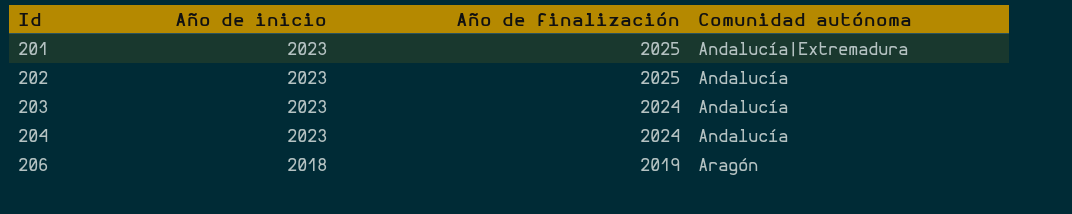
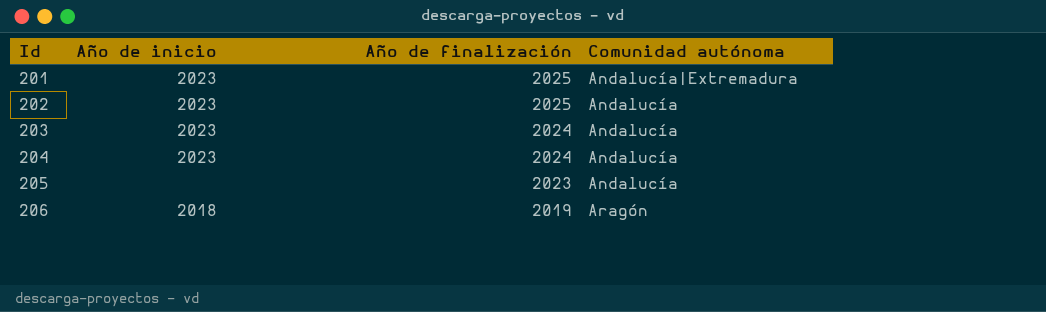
row 205: none -> none | 2023 | Andalucía

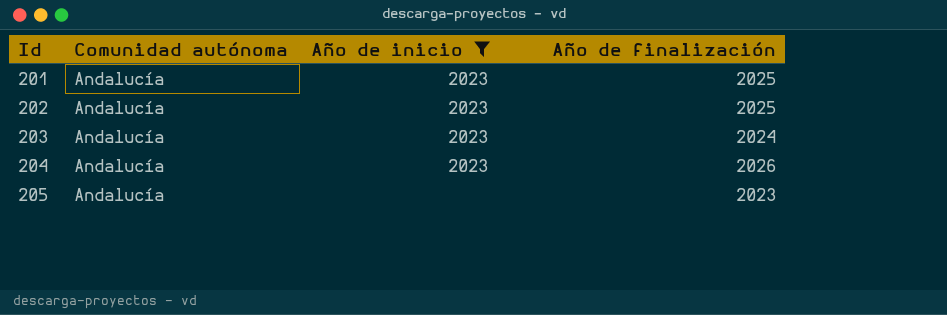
filter: none -> Año de inicio != 2018
column Comunidad autónoma | position: 4 -> 2
201 | Comunidad autónoma: Andalucía|Extremadura -> Andalucía
204 | Año de finalización: 2024 -> 2026

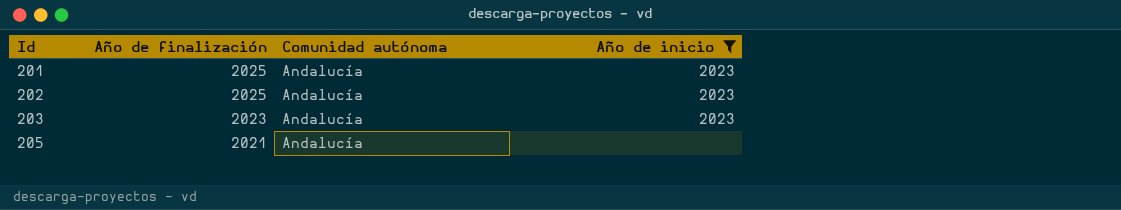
column Año de finalización | position: 4 -> 2
row 204: Andalucía | 2023 | 2026 -> none
203 | Año de finalización: 2024 -> 2023
205 | Año de finalización: 2023 -> 2021

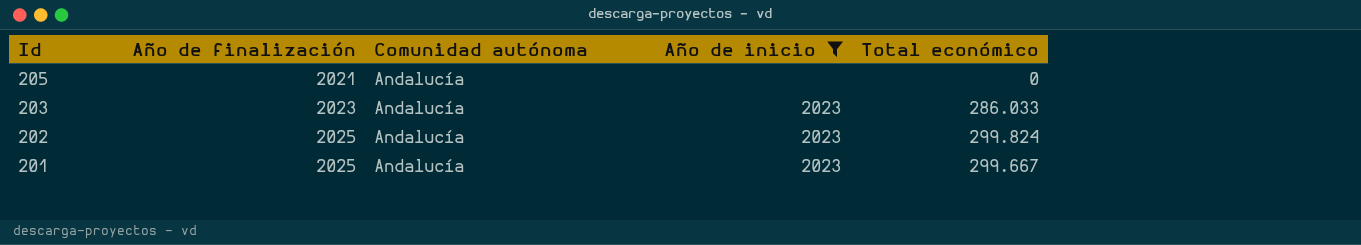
row order: Id ascending -> Id descending
column Total económico | position: none -> 5

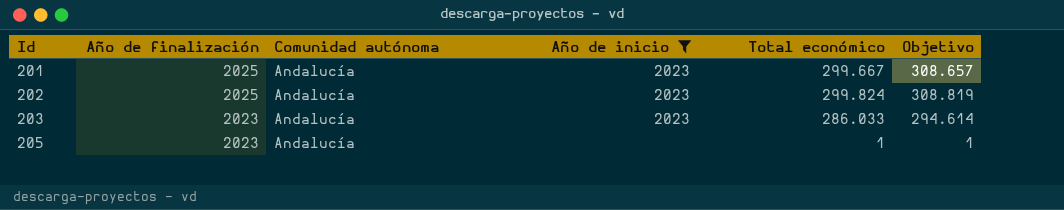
row order: Id descending -> Id ascending
column Objetivo | formula: none -> [Total económico] * 1,03
205 | Año de finalización: 2021 -> 2023
205 | Total económico: 0 -> 1

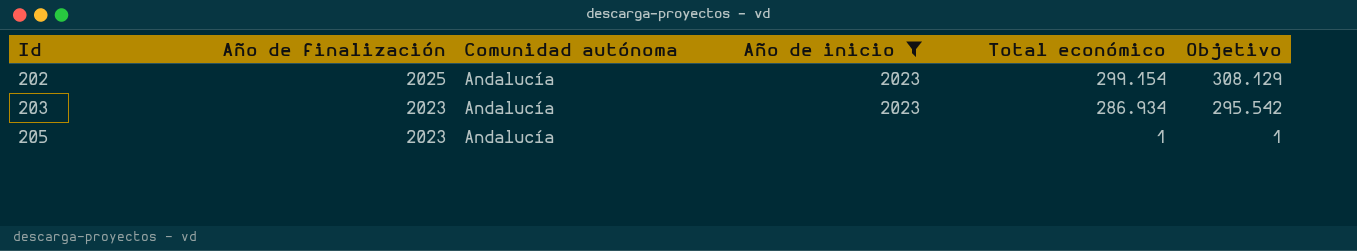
row 201: 2025 | Andalucía | 2023 | 299.667 | 308.657 -> none
202 | Total económico: 299.824 -> 299.154
202 | Objetivo: 308.819 -> 308.129
203 | Total económico: 286.033 -> 286.934
203 | Objetivo: 294.614 -> 295.542

